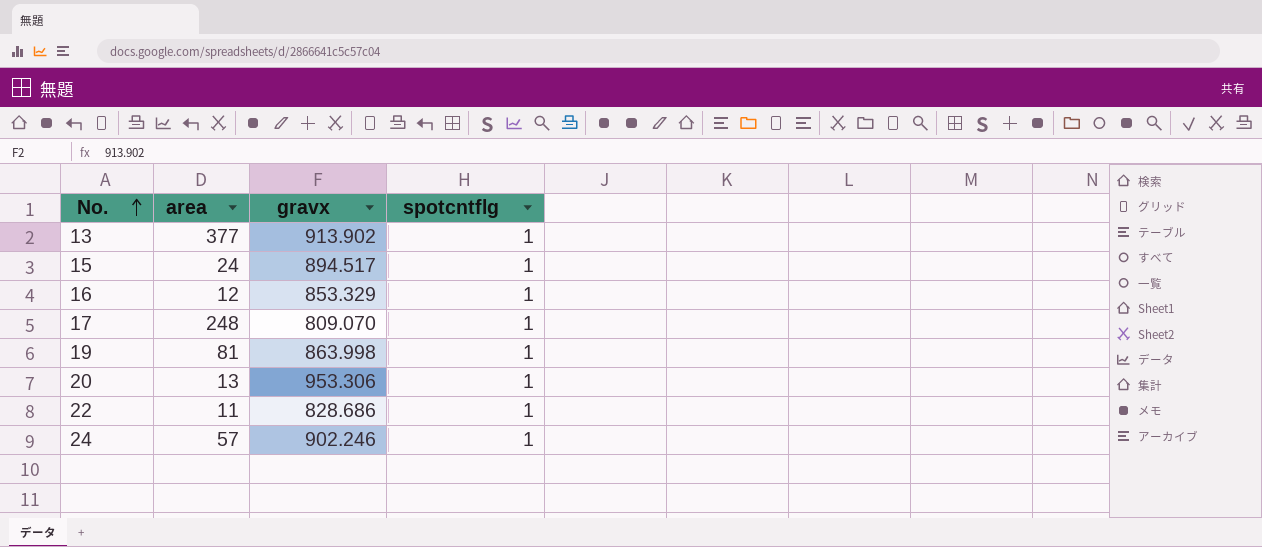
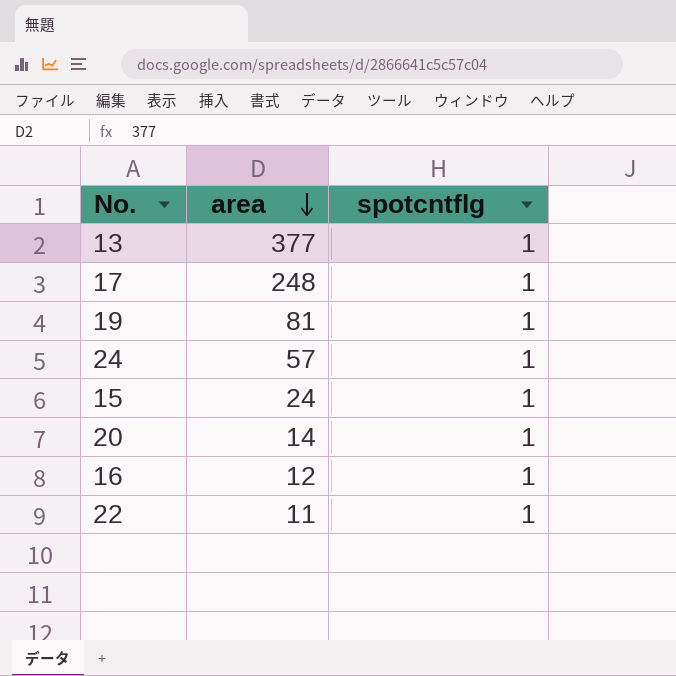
row order: No. ascending -> area descending
column gravx | position: 3 -> none
20 | area: 13 -> 14

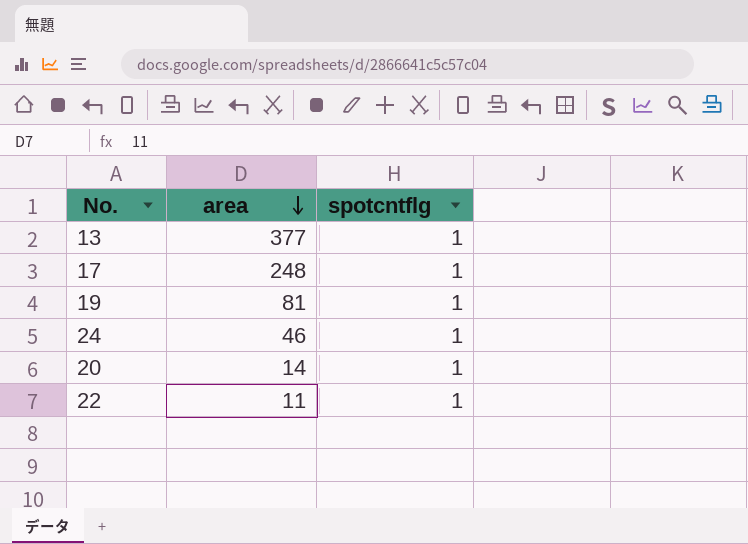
row 15: 24 | 1 -> none
row 16: 12 | 1 -> none
24 | area: 57 -> 46

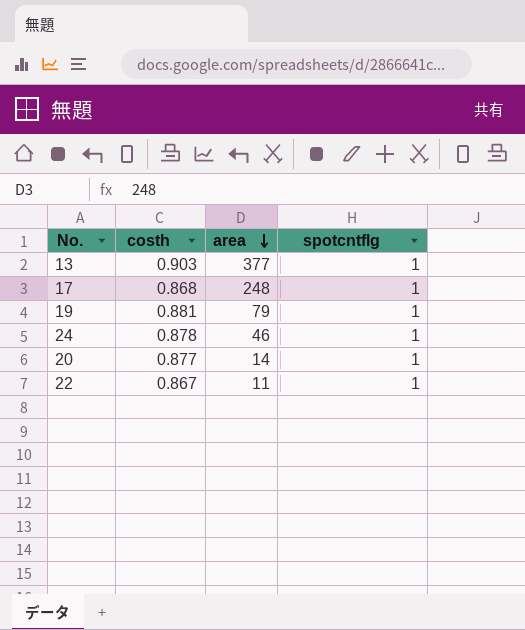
column costh | position: none -> 2
19 | area: 81 -> 79

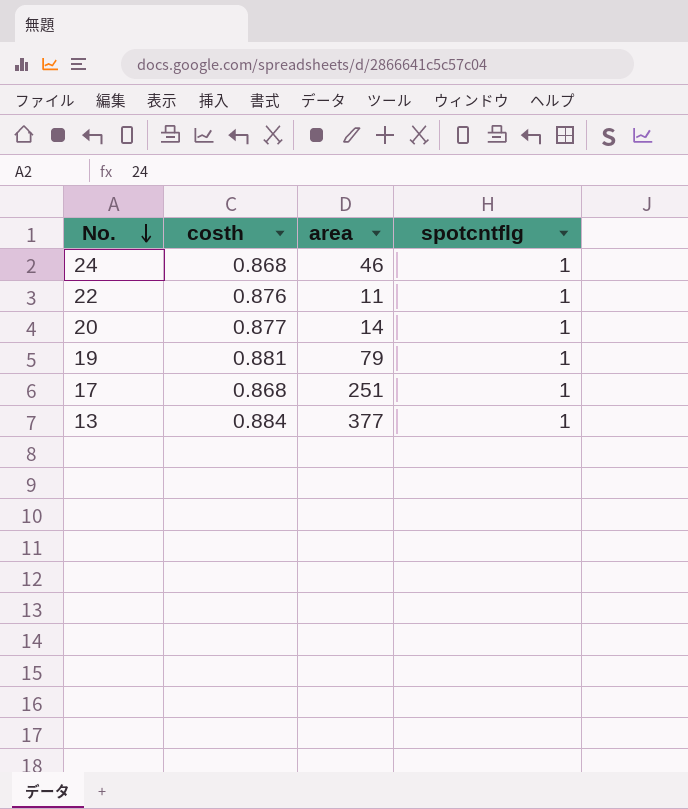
row order: area descending -> No. descending
24 | costh: 0.878 -> 0.868
22 | costh: 0.867 -> 0.876
17 | area: 248 -> 251
13 | costh: 0.903 -> 0.884

